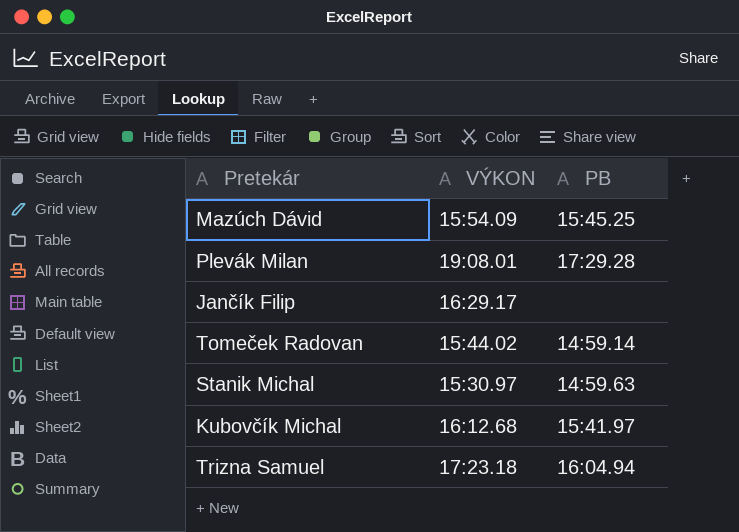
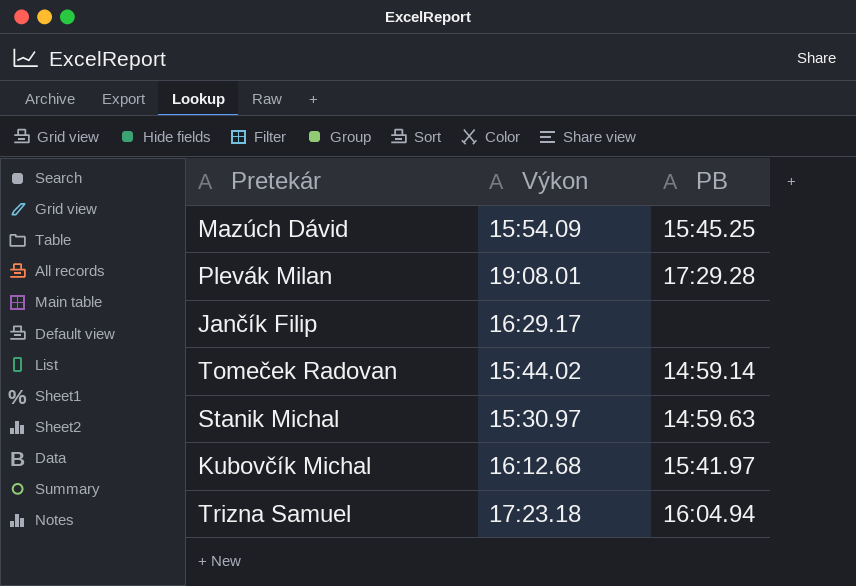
column name: VÝKON -> Výkon

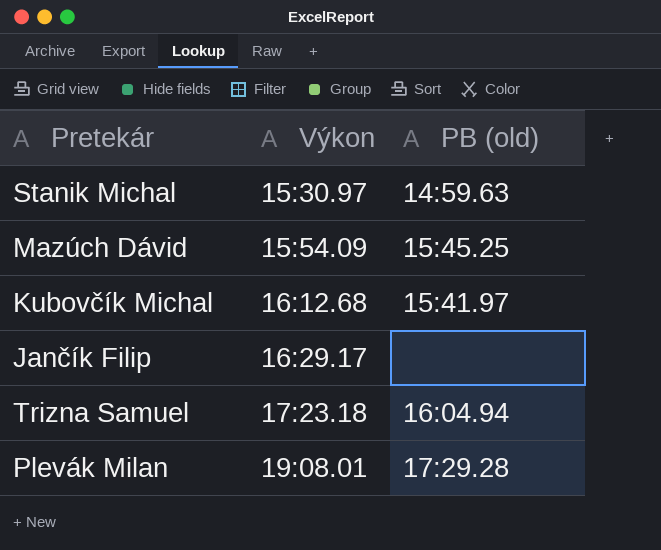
row order: none -> Výkon ascending
column name: PB -> PB (old)
row Tomeček Radovan: 15:44.02 | 14:59.14 -> none

